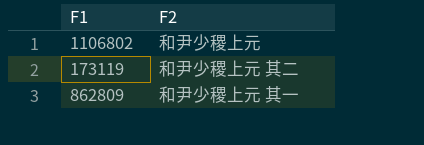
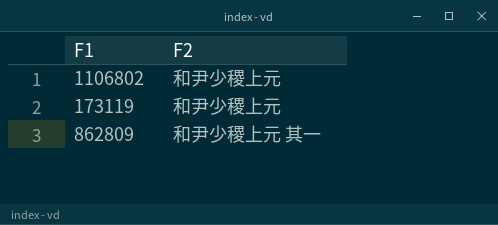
173119 | F2: 和尹少稷上元 其二 -> 和尹少稷上元

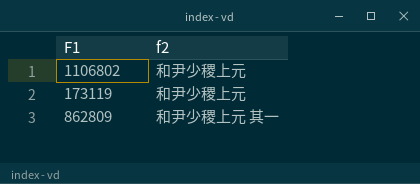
column name: F2 -> f2

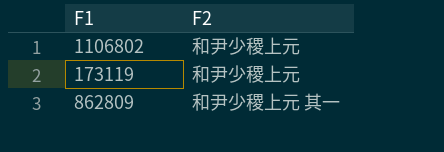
column name: f2 -> F2

